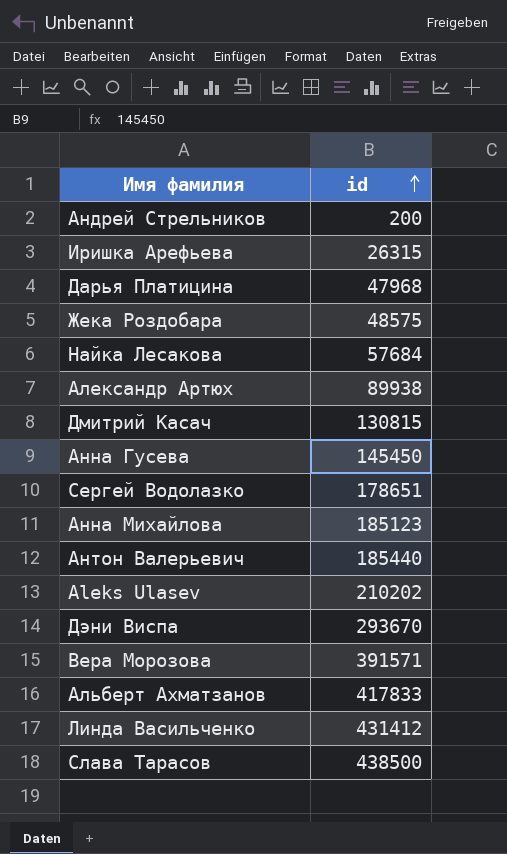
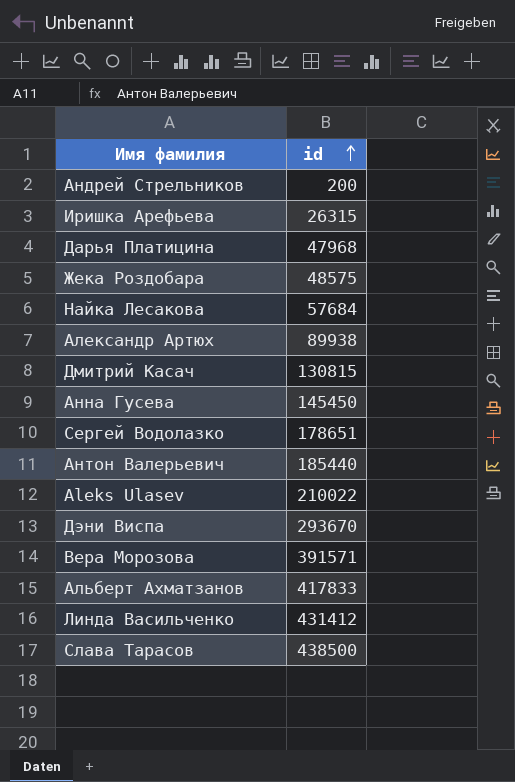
row Анна Михайлова: 185123 -> none
Aleks Ulasev | id: 210202 -> 210022

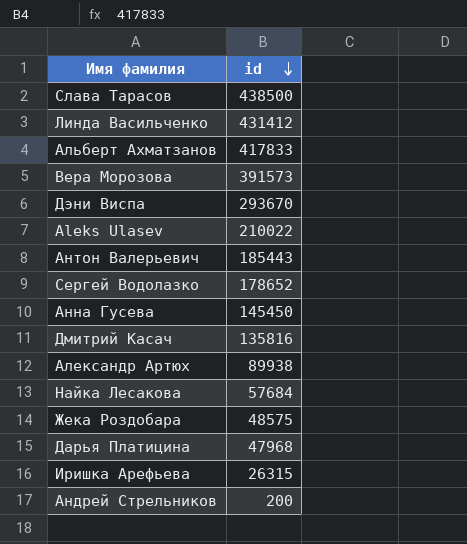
row order: id ascending -> id descending
Вера Морозова | id: 391571 -> 391573
Антон Валерьевич | id: 185440 -> 185443
Сергей Водолазко | id: 178651 -> 178652
Дмитрий Касач | id: 130815 -> 135816

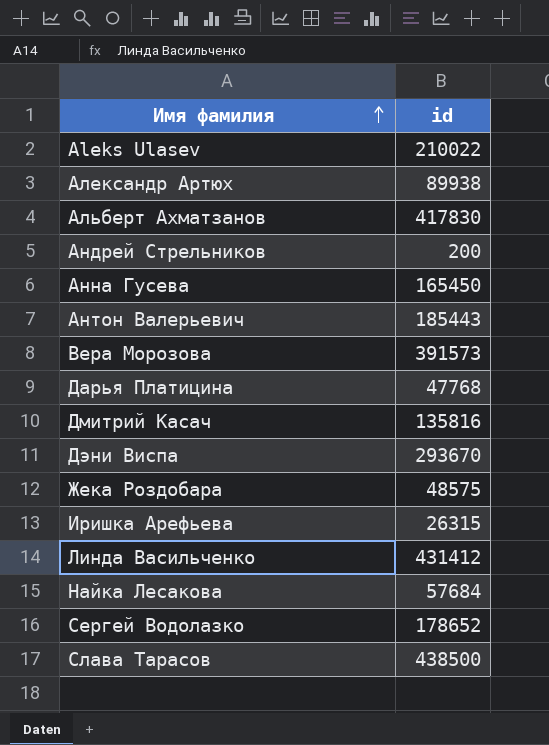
row order: id descending -> Имя фамилия ascending
Альберт Ахматзанов | id: 417833 -> 417830
Анна Гусева | id: 145450 -> 165450
Дарья Платицина | id: 47968 -> 47768

